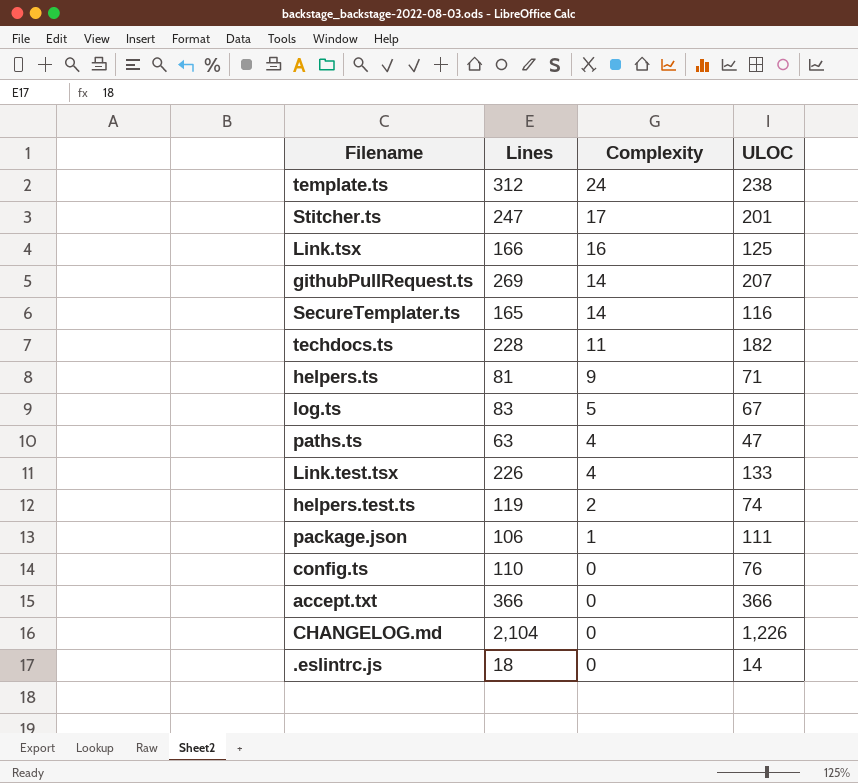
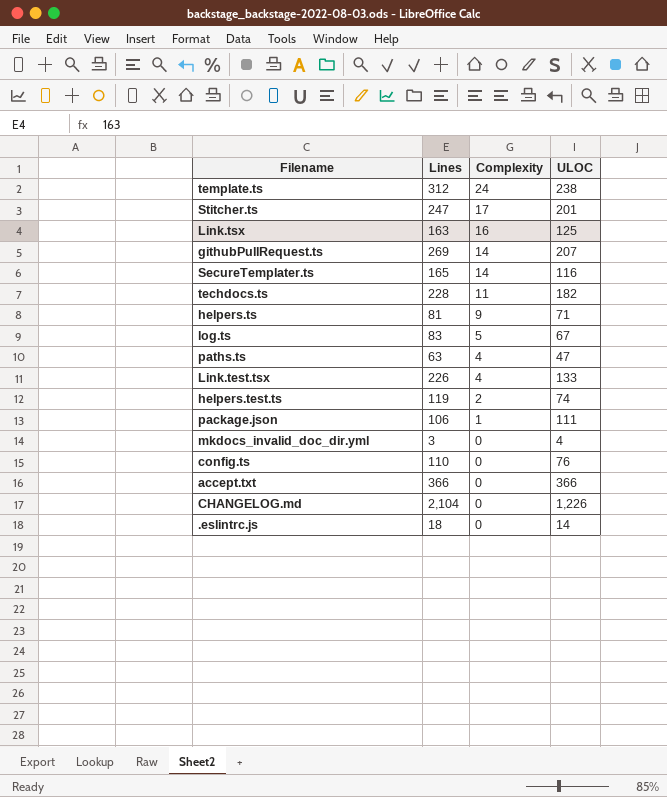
Link.tsx | Lines: 166 -> 163
row mkdocs_invalid_doc_dir.yml: none -> 3 | 0 | 4

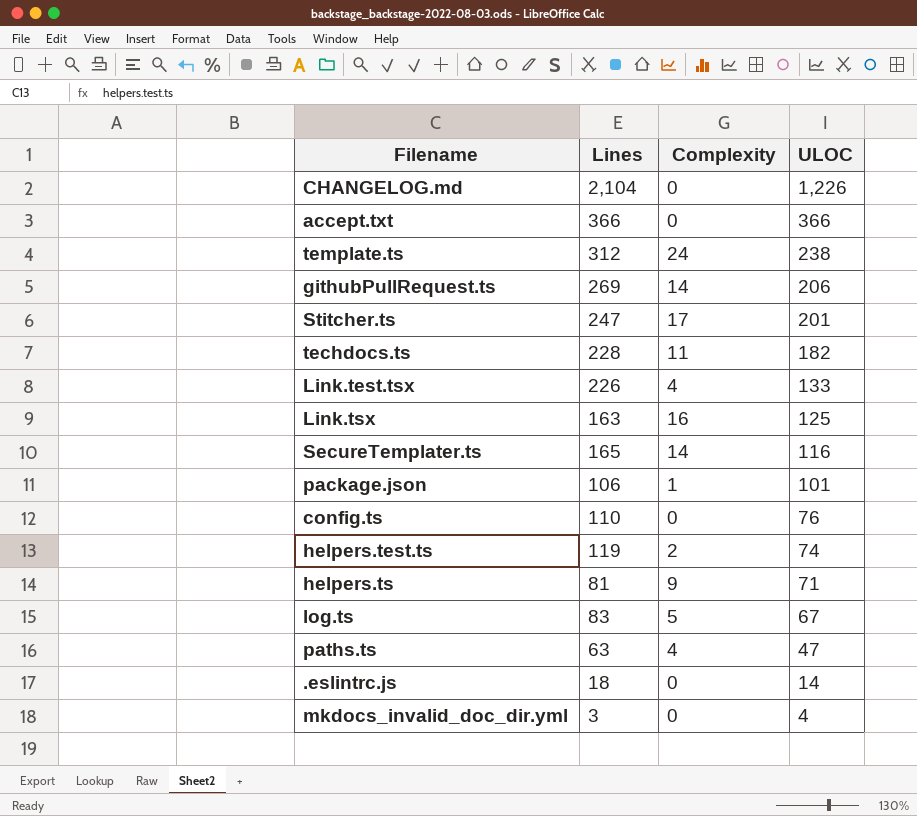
row order: Complexity descending -> ULOC descending
githubPullRequest.ts | ULOC: 207 -> 206
package.json | ULOC: 111 -> 101

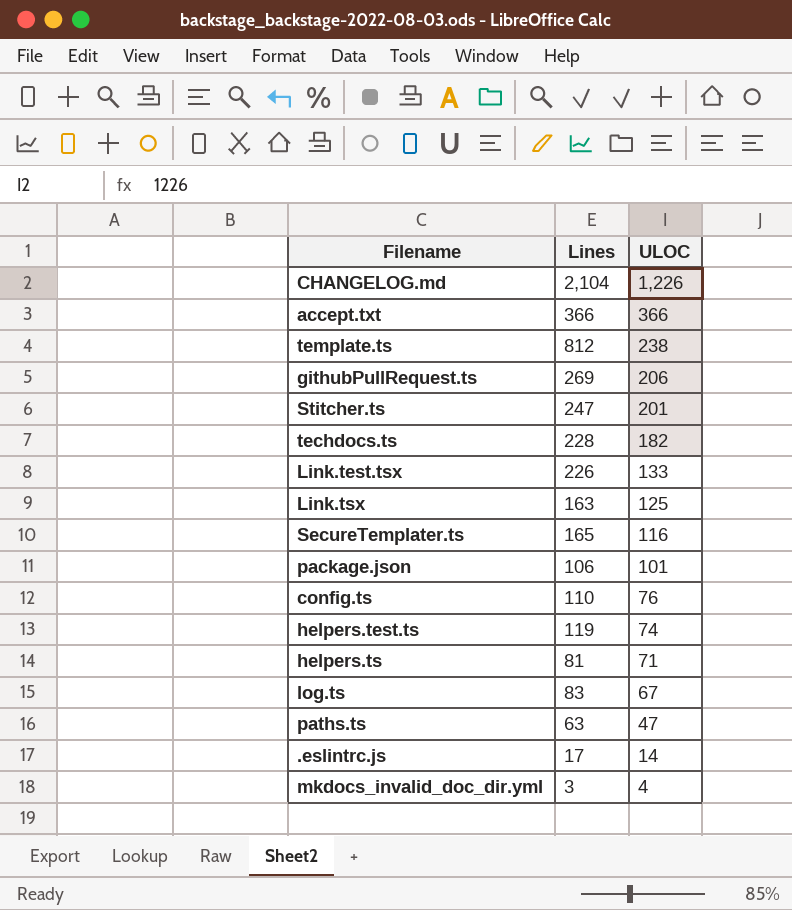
column Complexity | position: 3 -> none
template.ts | Lines: 312 -> 812
.eslintrc.js | Lines: 18 -> 17

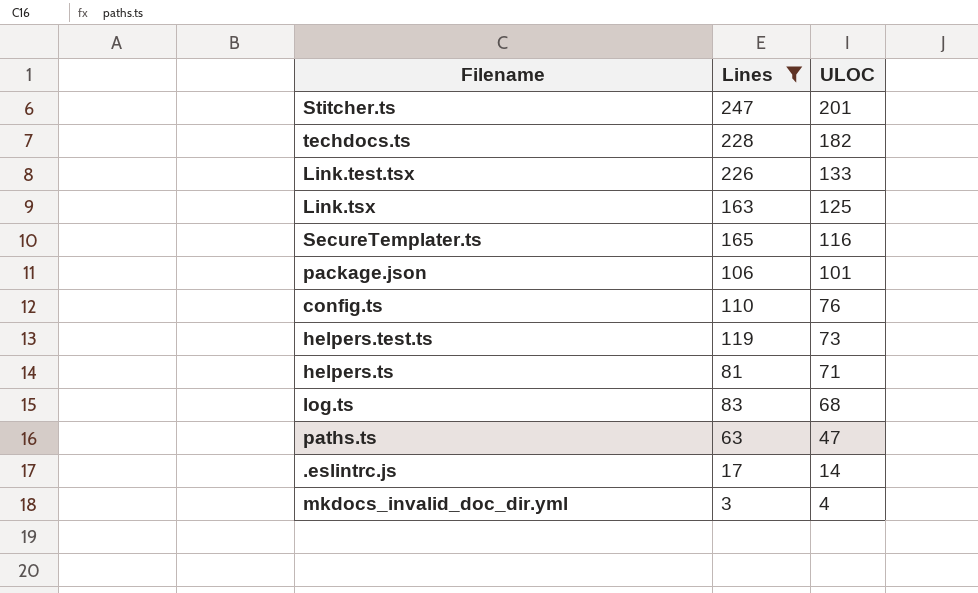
filter: none -> Lines <= 247
helpers.test.ts | ULOC: 74 -> 73
log.ts | ULOC: 67 -> 68

